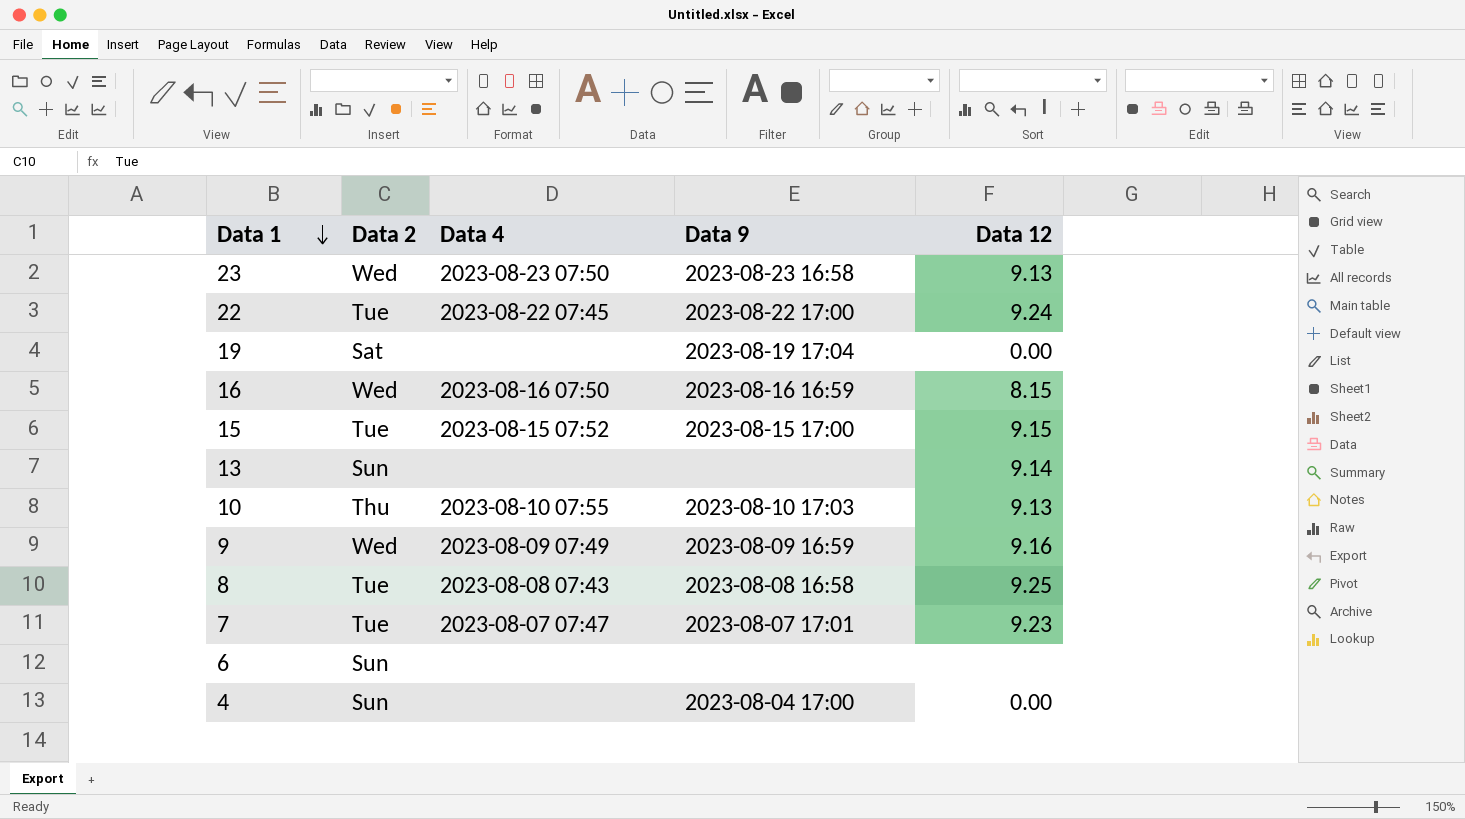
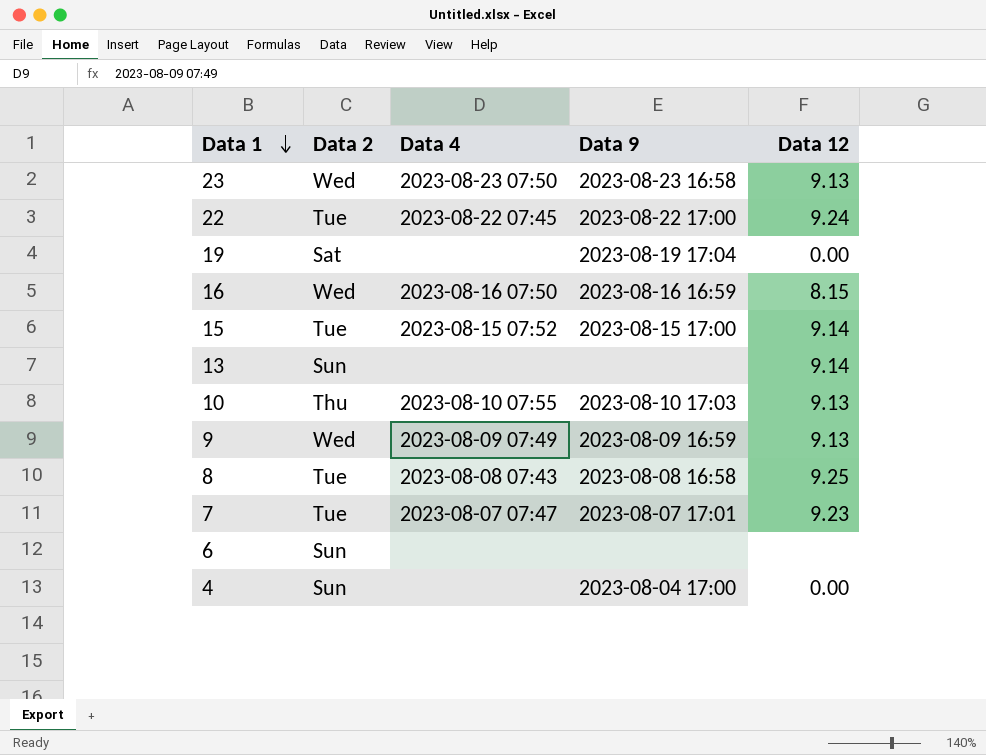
15 | Data 12: 9.15 -> 9.14
9 | Data 12: 9.16 -> 9.13

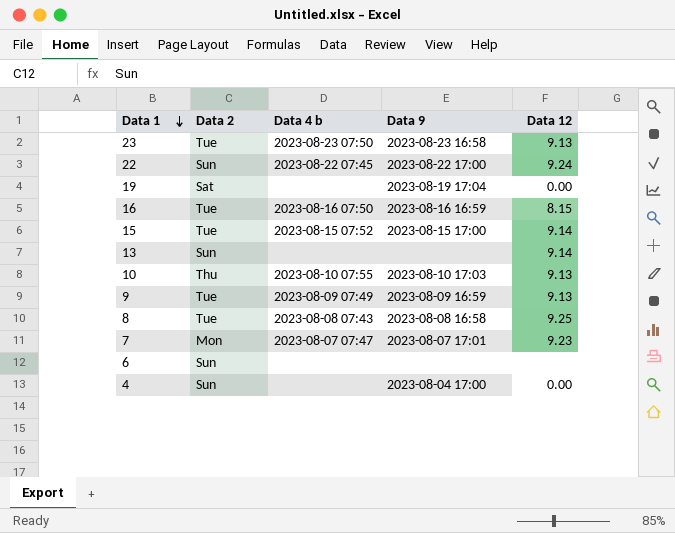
column name: Data 4 -> Data 4 b
23 | Data 2: Wed -> Tue
22 | Data 2: Tue -> Sun
16 | Data 2: Wed -> Tue
9 | Data 2: Wed -> Tue
7 | Data 2: Tue -> Mon

